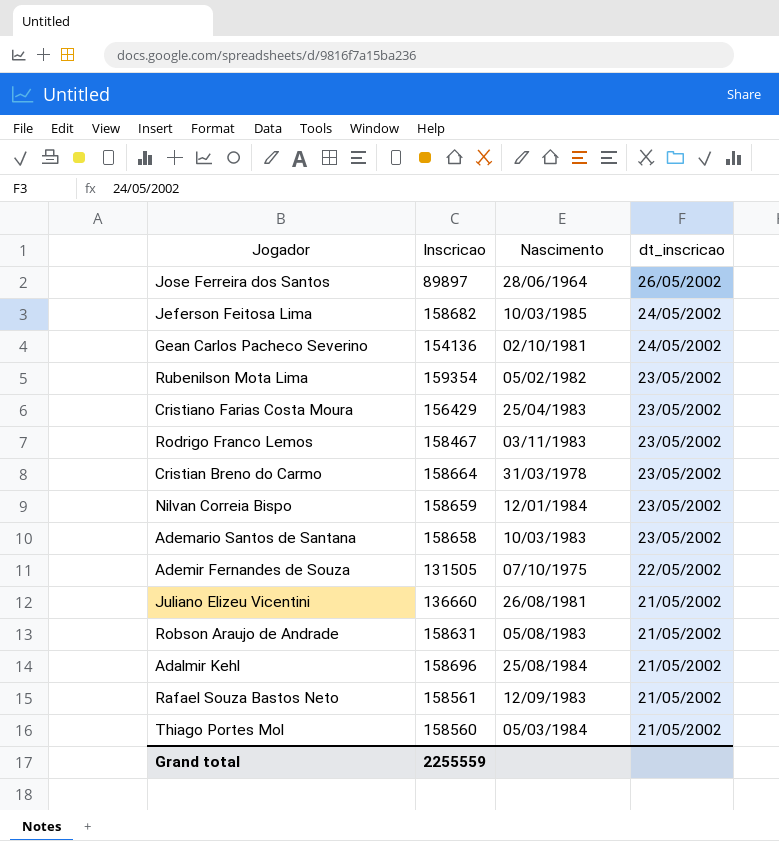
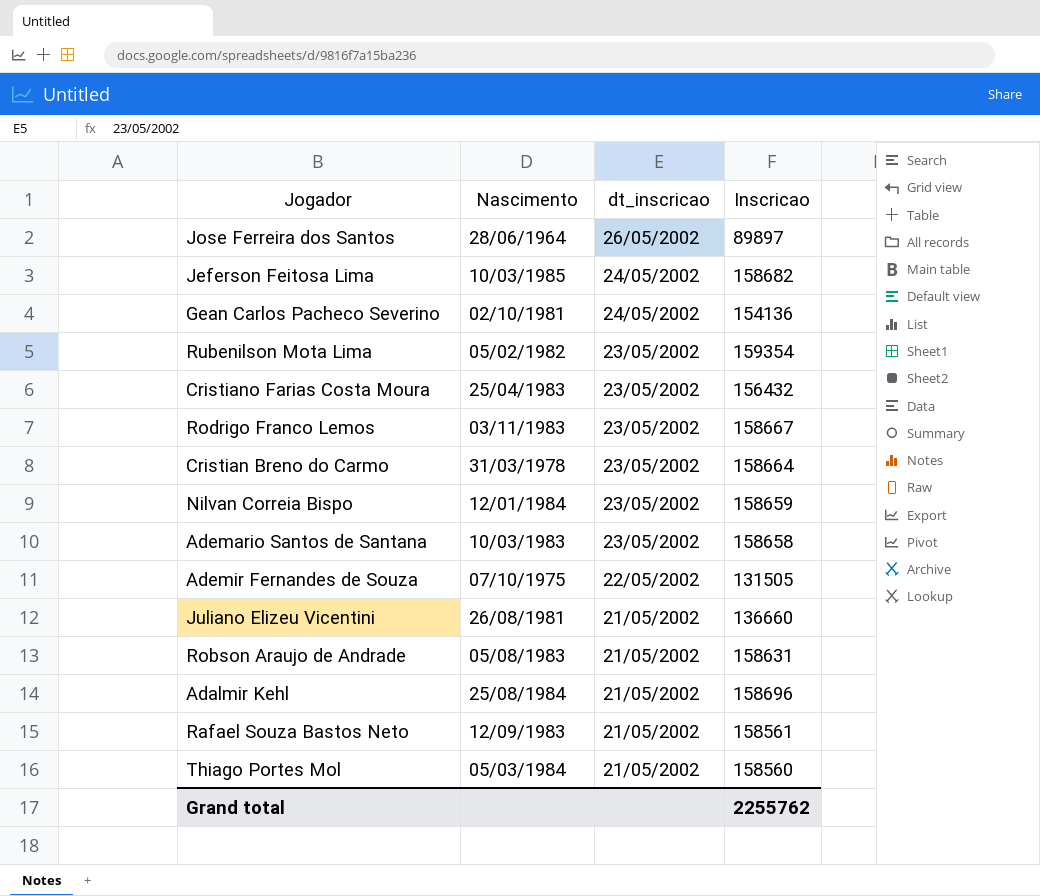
column Inscricao | position: 2 -> 4
Cristiano Farias Costa Moura | Inscricao: 156429 -> 156432
Rodrigo Franco Lemos | Inscricao: 158467 -> 158667
Grand total | Inscricao: 2255559 -> 2255762

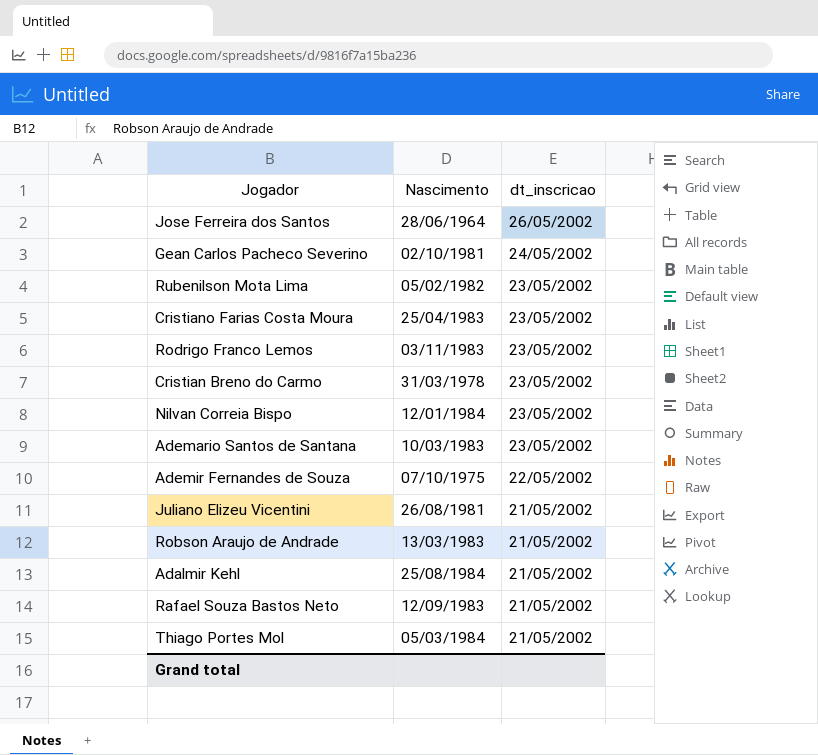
column Inscricao | position: 4 -> none
row Jeferson Feitosa Lima: 10/03/1985 | 24/05/2002 | 158682 -> none
Robson Araujo de Andrade | Nascimento: 05/08/1983 -> 13/03/1983

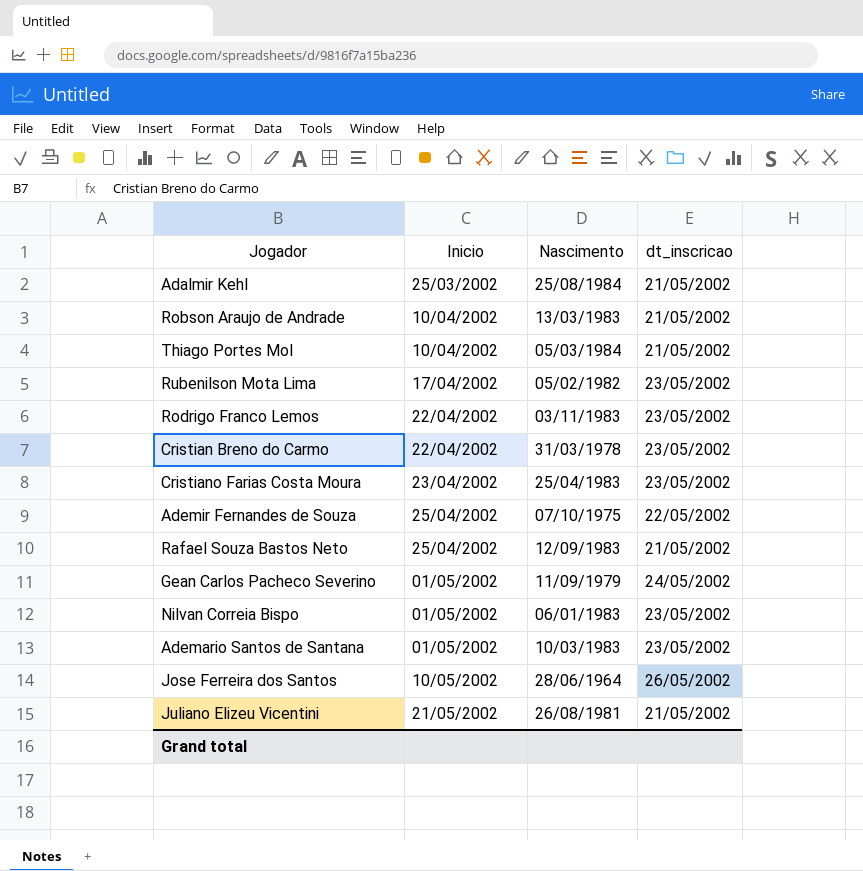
row order: dt_inscricao descending -> Inicio ascending
column Inicio | position: none -> 2
Gean Carlos Pacheco Severino | Nascimento: 02/10/1981 -> 11/09/1979
Nilvan Correia Bispo | Nascimento: 12/01/1984 -> 06/01/1983

